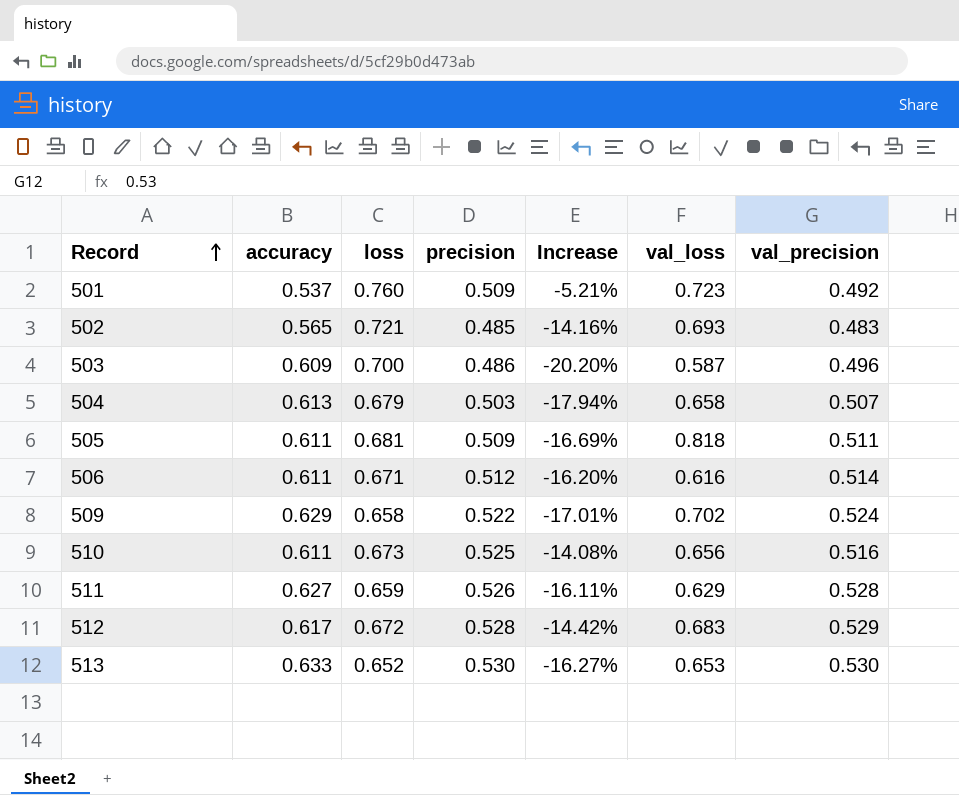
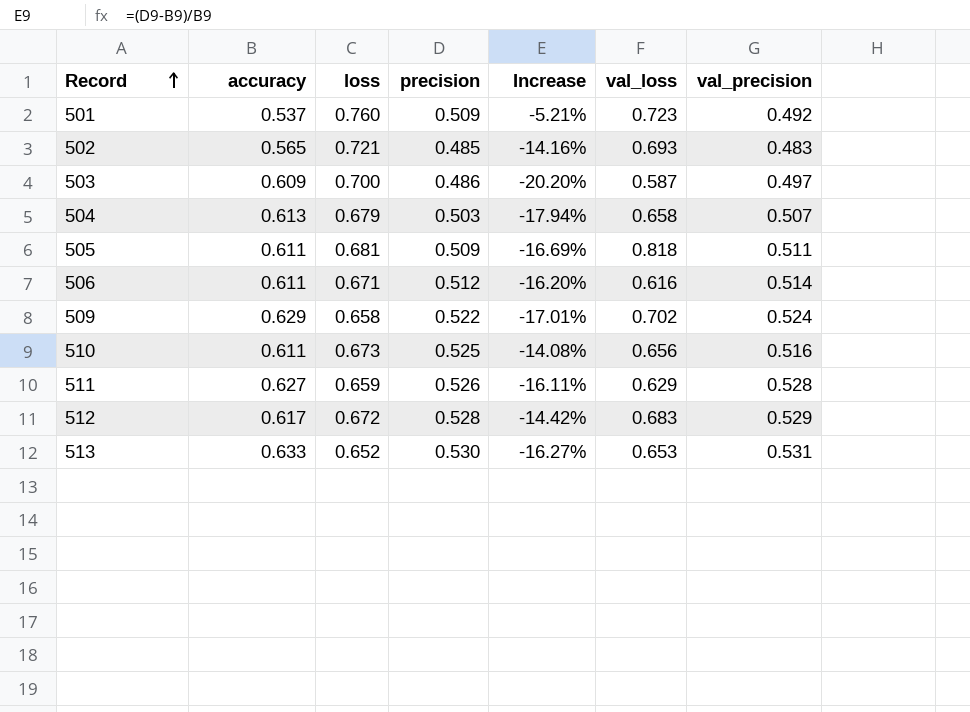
503 | val_precision: 0.496 -> 0.497
513 | val_precision: 0.530 -> 0.531

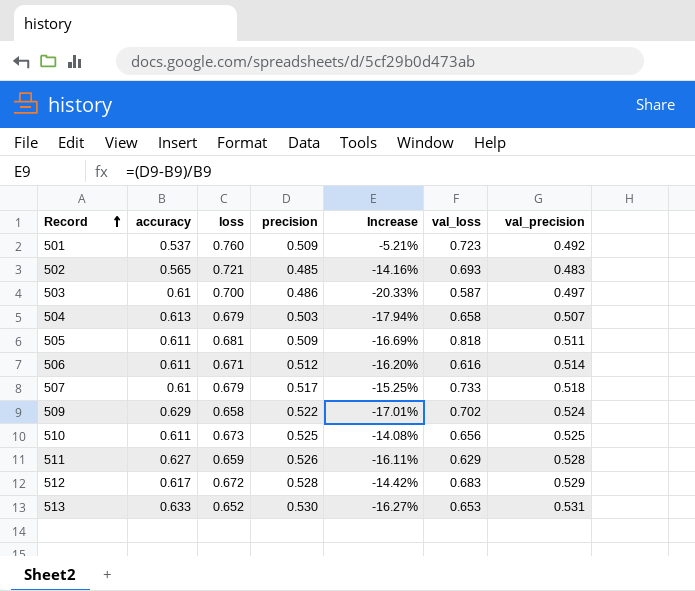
503 | accuracy: 0.609 -> 0.61
503 | Increase: -20.20% -> -20.33%
row 507: none -> 0.61 | 0.679 | 0.517 | -15.25% | 0.733 | 0.518
510 | val_precision: 0.516 -> 0.525

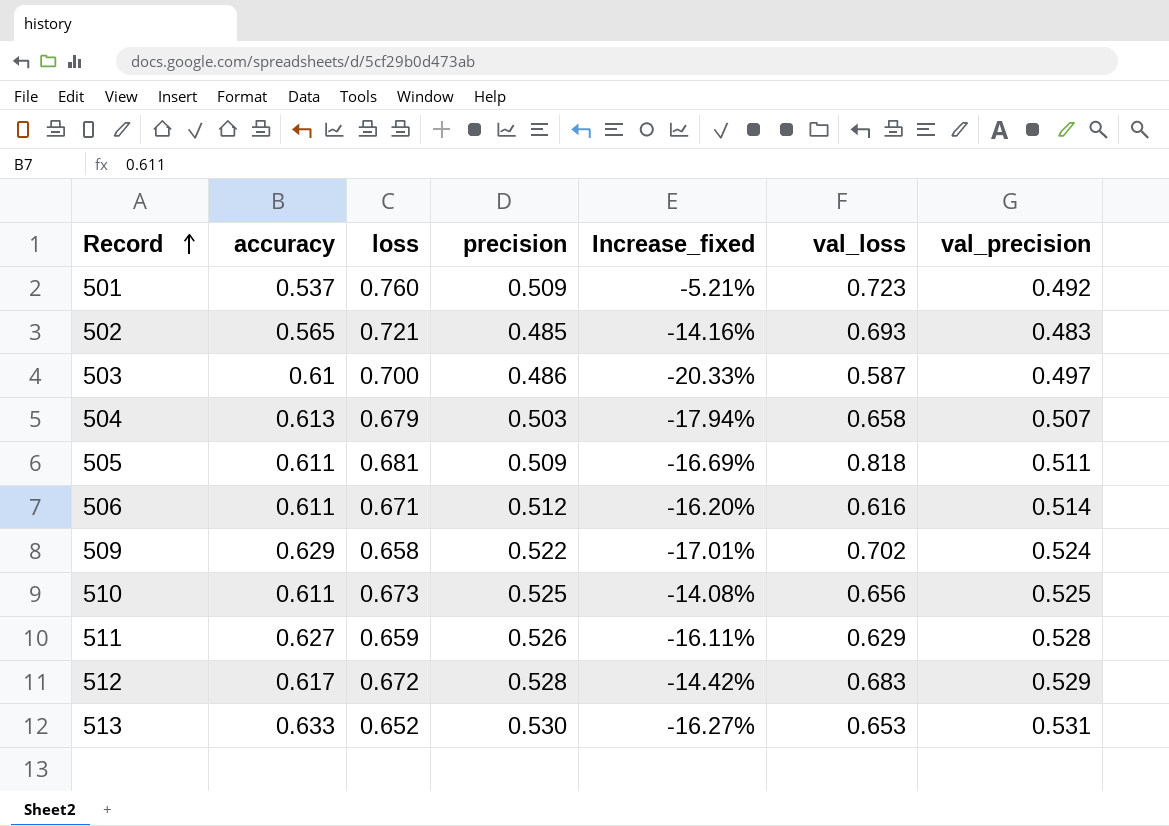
column name: Increase -> Increase_fixed
row 507: 0.61 | 0.679 | 0.517 | -15.25% | 0.733 | 0.518 -> none

